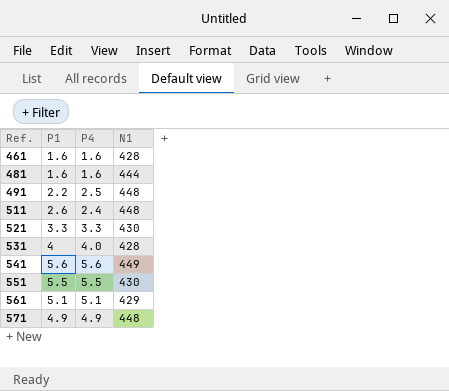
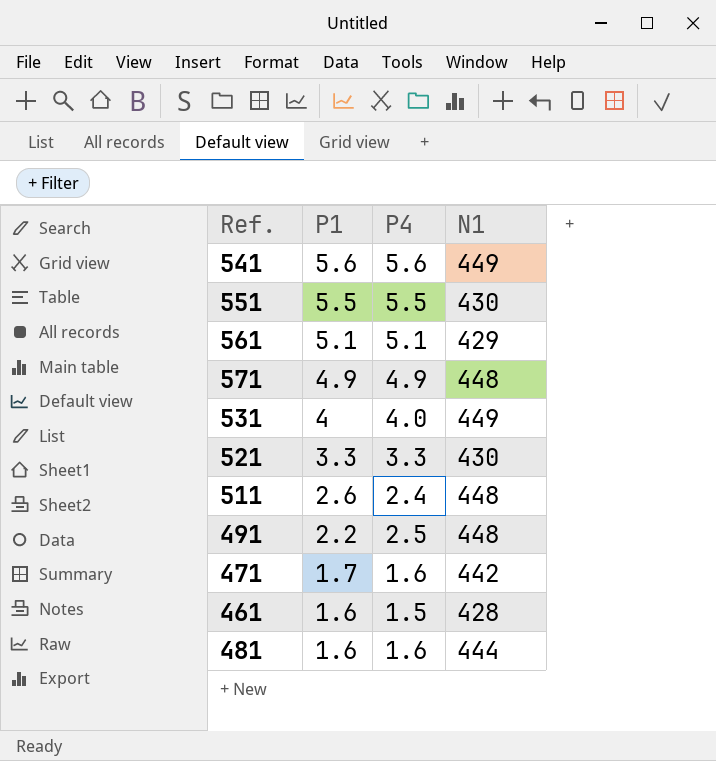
row order: Ref. ascending -> P1 descending
531 | N1: 428 -> 449
row 471: none -> 1.7 | 1.6 | 442
461 | P4: 1.6 -> 1.5

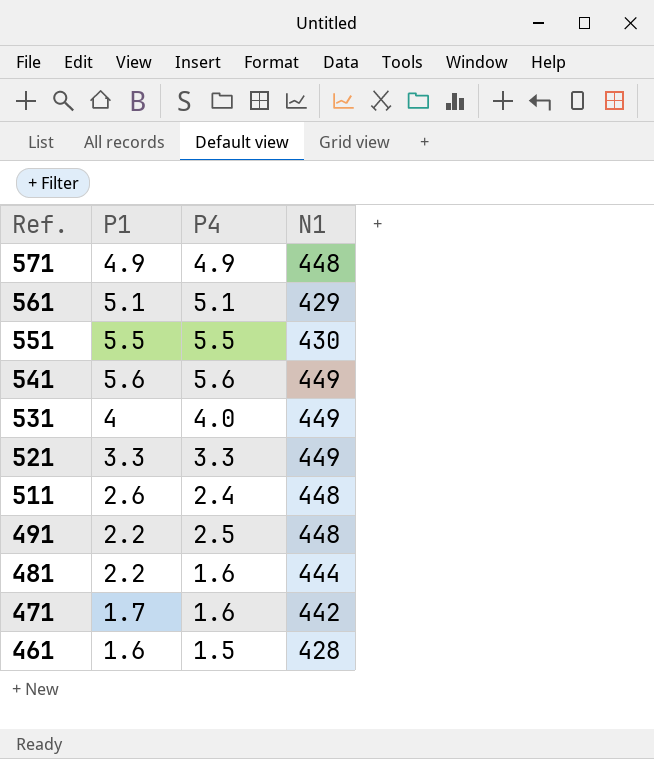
row order: P1 descending -> Ref. descending
521 | N1: 430 -> 449
481 | P1: 1.6 -> 2.2

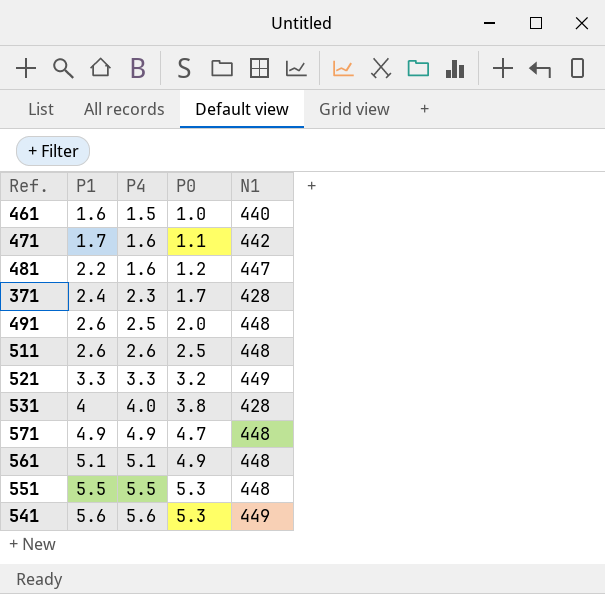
row order: Ref. descending -> P1 ascending
column P0 | position: none -> 4
461 | N1: 428 -> 440
481 | N1: 444 -> 447
row 371: none -> 2.4 | 2.3 | 1.7 | 428
491 | P1: 2.2 -> 2.6
511 | P4: 2.4 -> 2.6
531 | N1: 449 -> 428
561 | N1: 429 -> 448
551 | N1: 430 -> 448

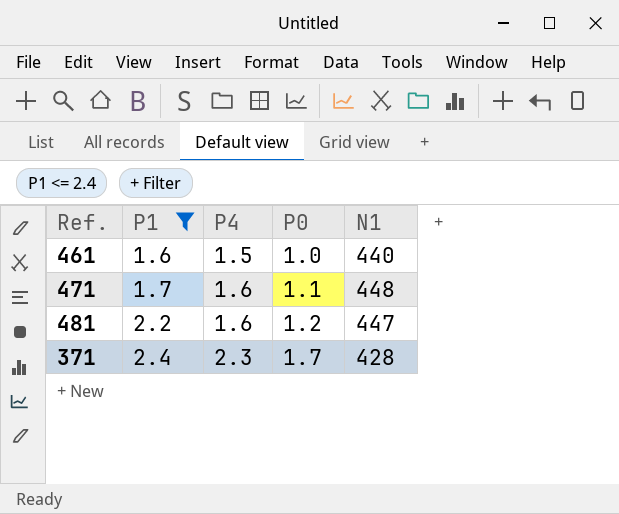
filter: none -> P1 <= 2.4
471 | N1: 442 -> 448

